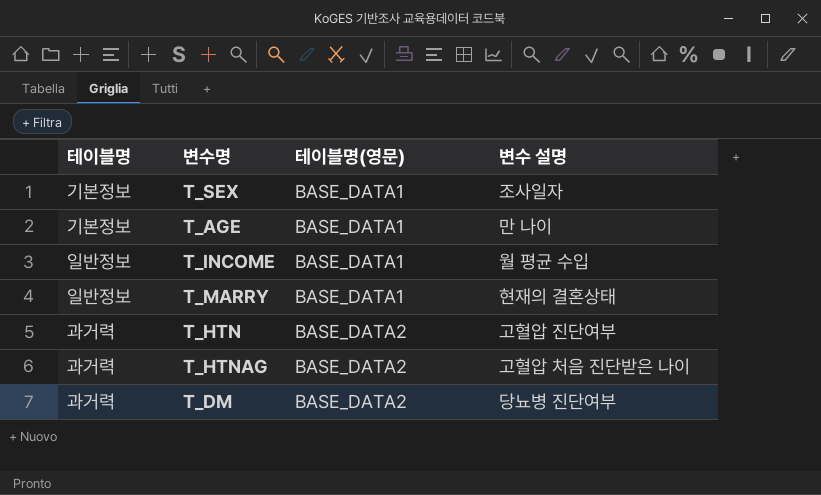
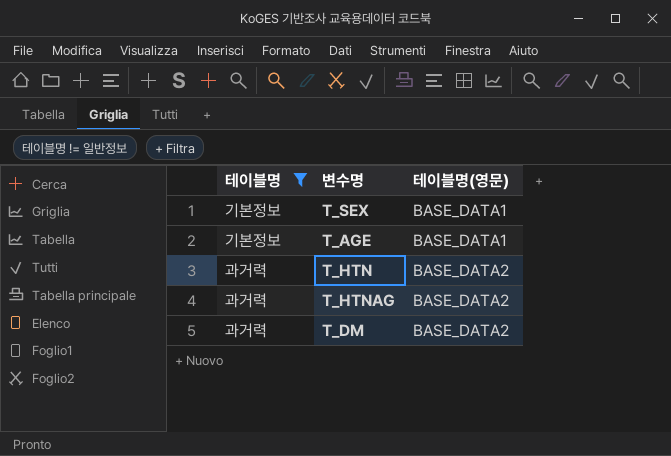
filter: none -> 테이블명 != 일반정보
column 변수 설명 | position: 4 -> none

